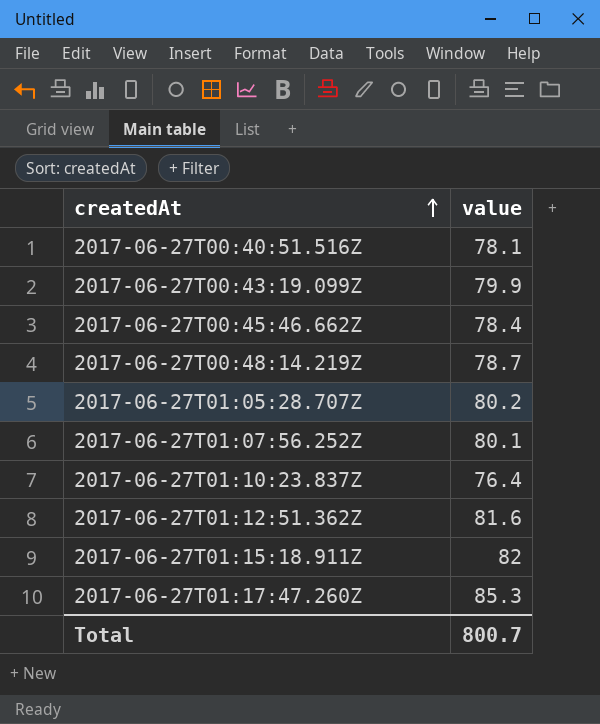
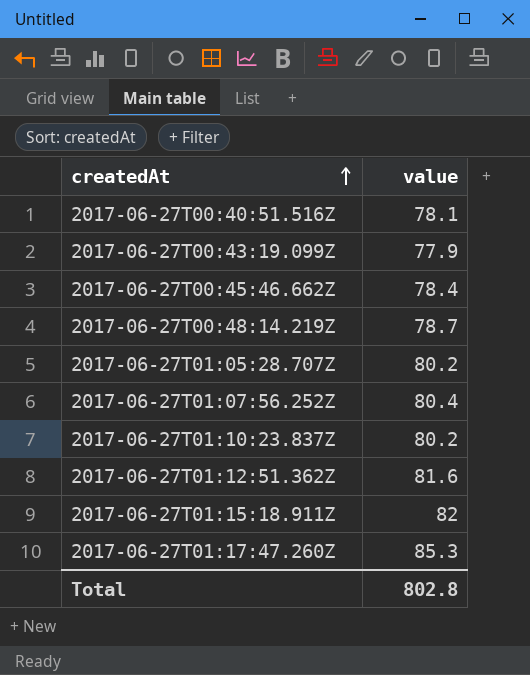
2017-06-27T00:43:19.099Z | value: 79.9 -> 77.9
2017-06-27T01:07:56.252Z | value: 80.1 -> 80.4
2017-06-27T01:10:23.837Z | value: 76.4 -> 80.2
Total | value: 800.7 -> 802.8

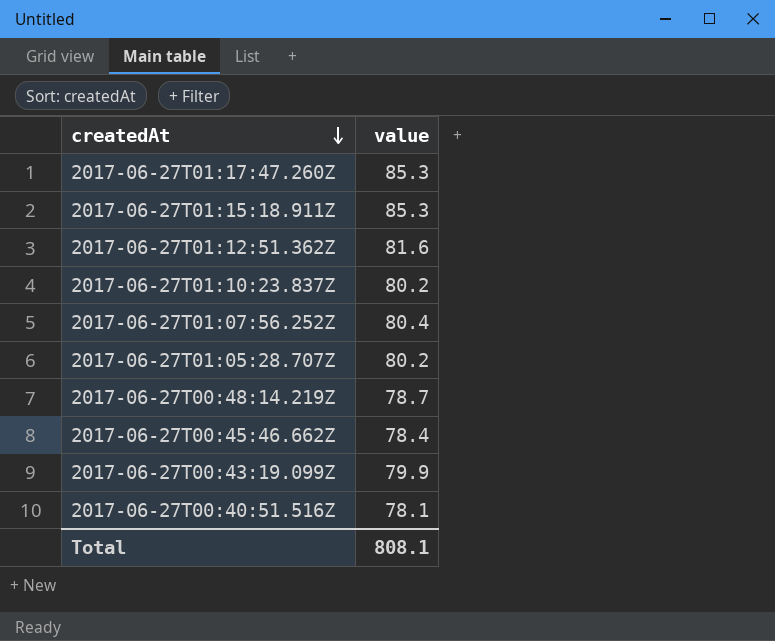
row order: createdAt ascending -> createdAt descending
2017-06-27T01:15:18.911Z | value: 82 -> 85.3
2017-06-27T00:43:19.099Z | value: 77.9 -> 79.9
Total | value: 802.8 -> 808.1

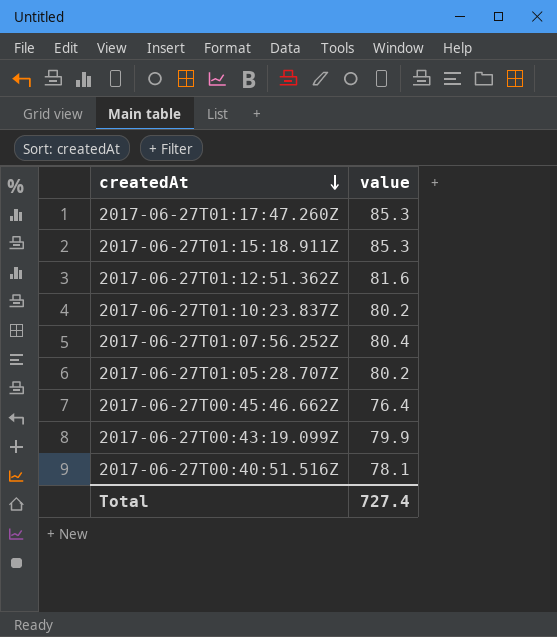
row 2017-06-27T00:48:14.219Z: 78.7 -> none
2017-06-27T00:45:46.662Z | value: 78.4 -> 76.4
Total | value: 808.1 -> 727.4

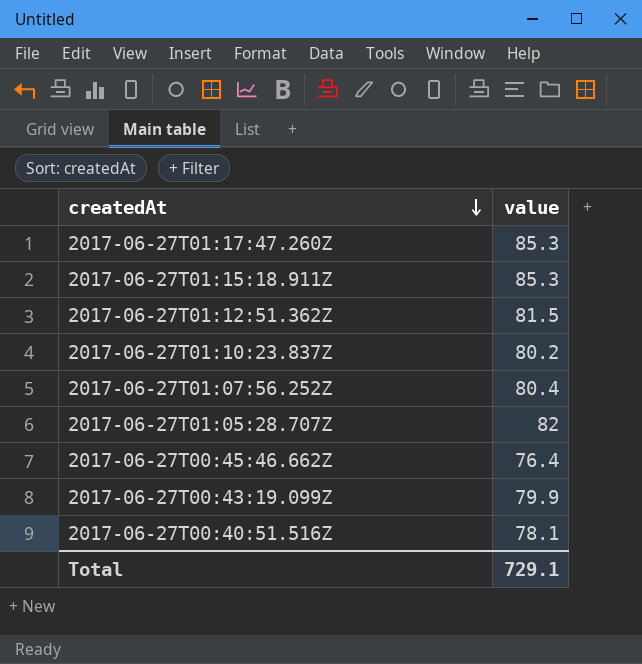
2017-06-27T01:12:51.362Z | value: 81.6 -> 81.5
2017-06-27T01:05:28.707Z | value: 80.2 -> 82
Total | value: 727.4 -> 729.1

